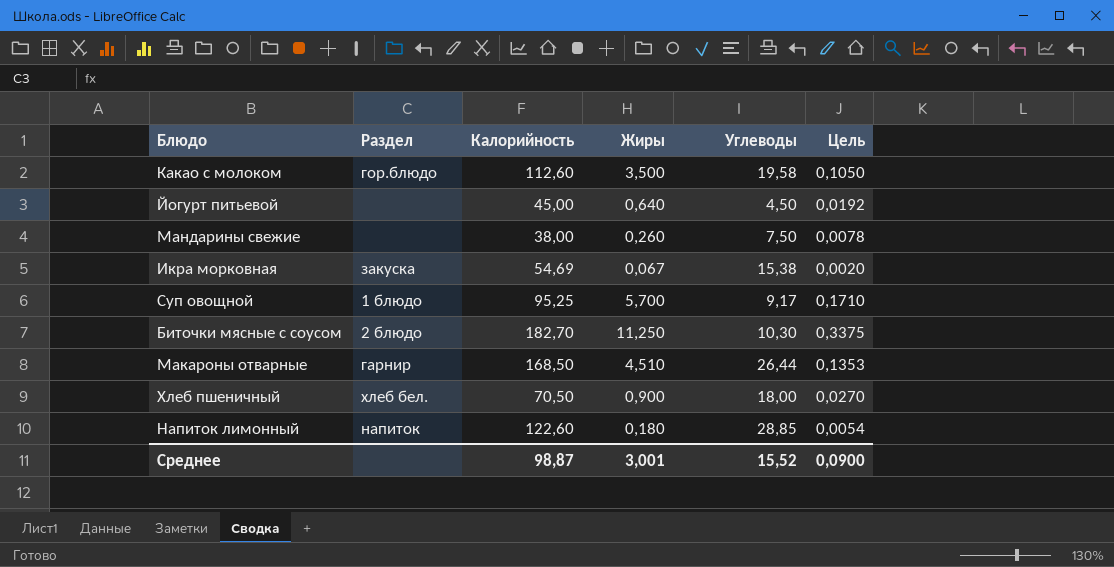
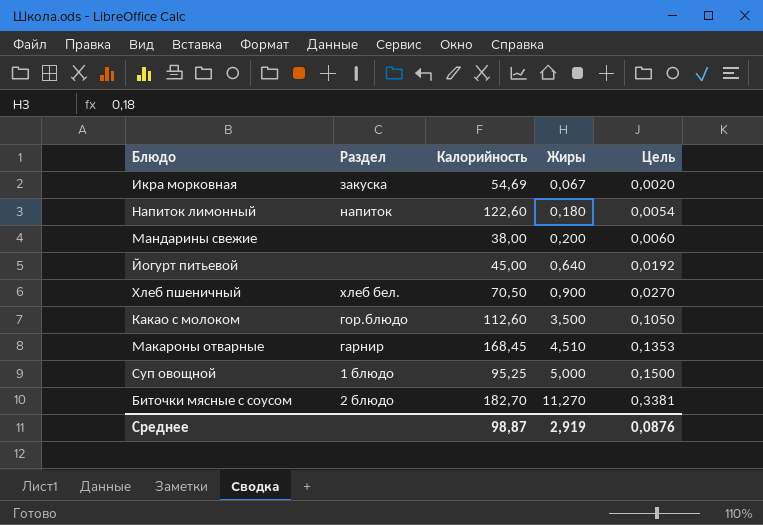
row order: none -> Жиры ascending
column Углеводы | position: 5 -> none
Мандарины свежие | Жиры: 0,260 -> 0,200
Мандарины свежие | Цель: 0,0078 -> 0,0060
Макароны отварные | Калорийность: 168,50 -> 168,45
Суп овощной | Жиры: 5,700 -> 5,000
Суп овощной | Цель: 0,1710 -> 0,1500
Биточки мясные с соусом | Жиры: 11,250 -> 11,270
Биточки мясные с соусом | Цель: 0,3375 -> 0,3381
Среднее | Жиры: 3,001 -> 2,919
Среднее | Цель: 0,0900 -> 0,0876

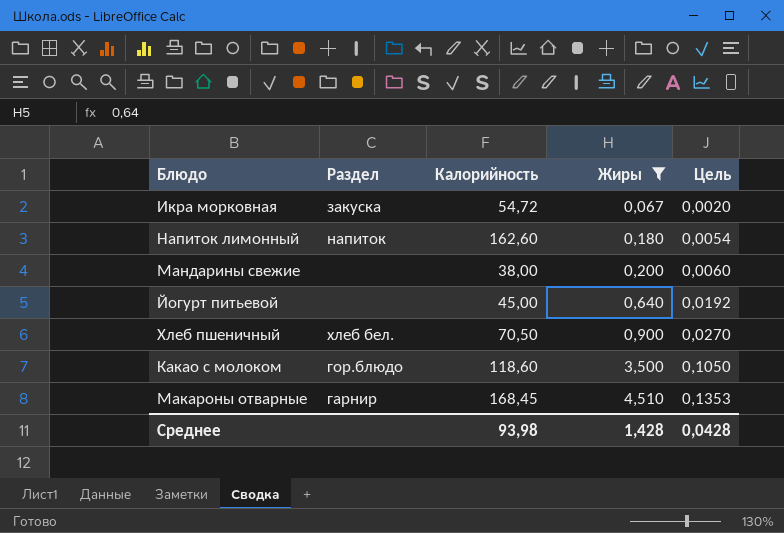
filter: none -> Жиры <= 4,510
Икра морковная | Калорийность: 54,69 -> 54,72
Напиток лимонный | Калорийность: 122,60 -> 162,60
Какао с молоком | Калорийность: 112,60 -> 118,60
Среднее | Калорийность: 98,87 -> 93,98
Среднее | Жиры: 2,919 -> 1,428
Среднее | Цель: 0,0876 -> 0,0428

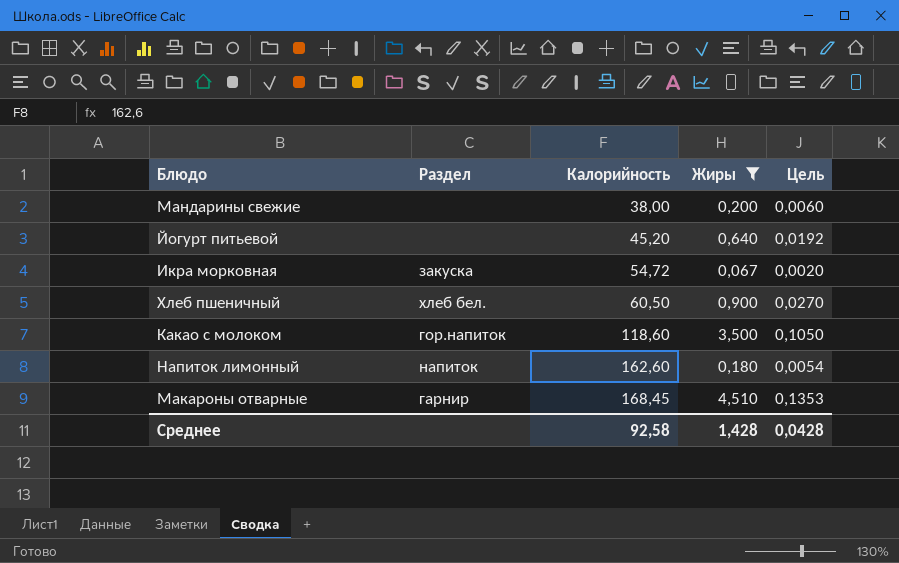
row order: Жиры ascending -> Калорийность ascending
Йогурт питьевой | Калорийность: 45,00 -> 45,20
Хлеб пшеничный | Калорийность: 70,50 -> 60,50
Какао с молоком | Раздел: гор.блюдо -> гор.напиток
Среднее | Калорийность: 93,98 -> 92,58

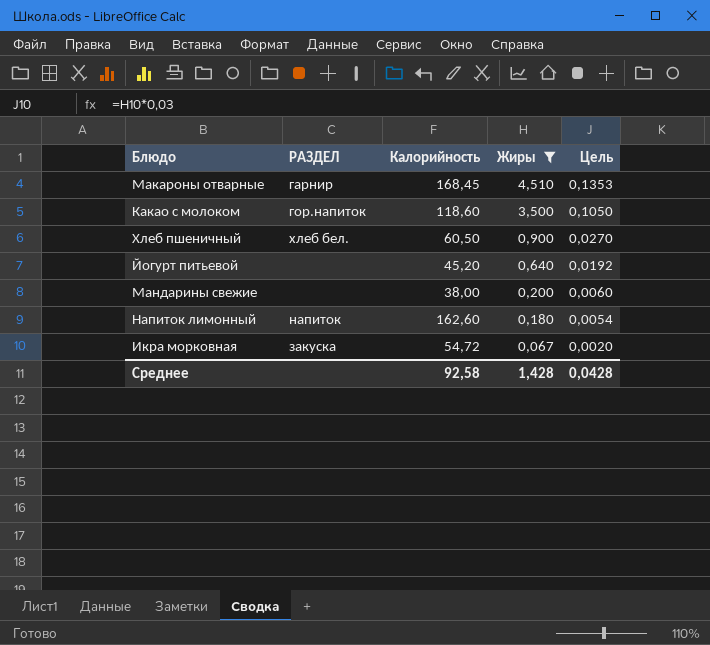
row order: Калорийность ascending -> Жиры descending
column name: Раздел -> РАЗДЕЛ

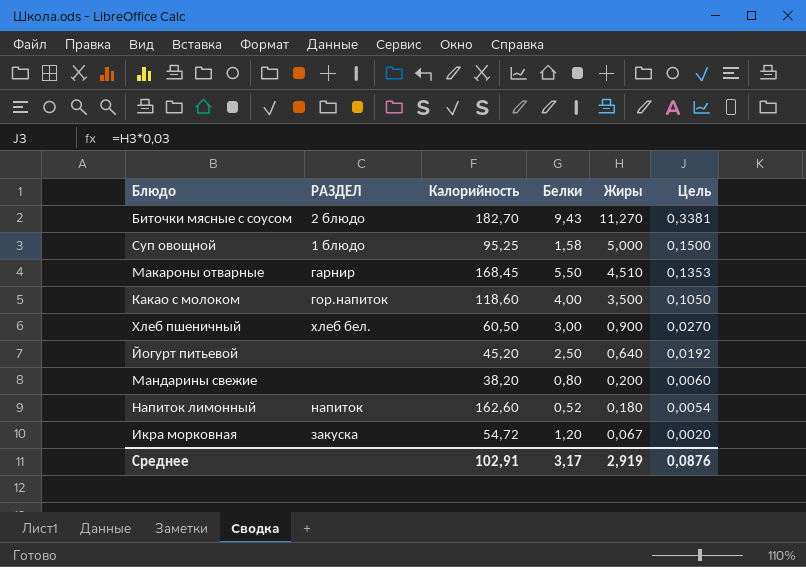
filter: Жиры <= 4,510 -> none
column Белки | position: none -> 4
Мандарины свежие | Калорийность: 38,00 -> 38,20
Среднее | Калорийность: 92,58 -> 102,91
Среднее | Жиры: 1,428 -> 2,919
Среднее | Цель: 0,0428 -> 0,0876

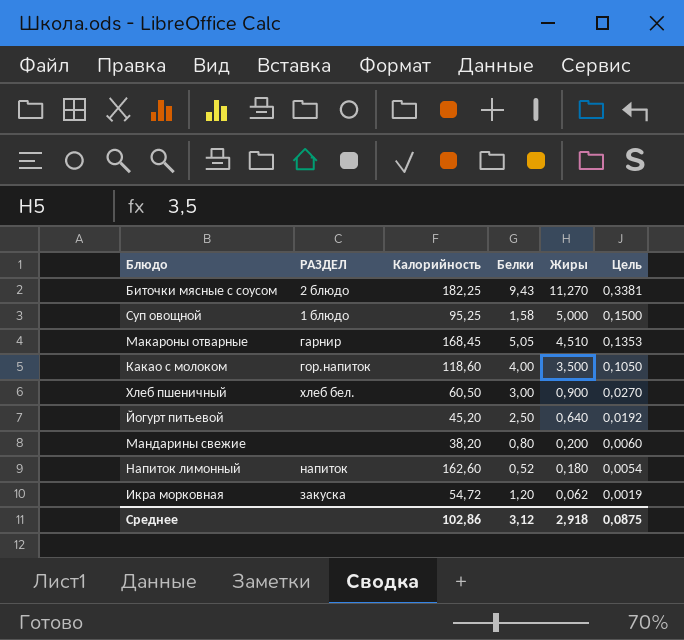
Биточки мясные с соусом | Калорийность: 182,70 -> 182,25
Макароны отварные | Белки: 5,50 -> 5,05
Икра морковная | Жиры: 0,067 -> 0,062
Икра морковная | Цель: 0,0020 -> 0,0019
Среднее | Калорийность: 102,91 -> 102,86
Среднее | Белки: 3,17 -> 3,12
Среднее | Жиры: 2,919 -> 2,918
Среднее | Цель: 0,0876 -> 0,0875

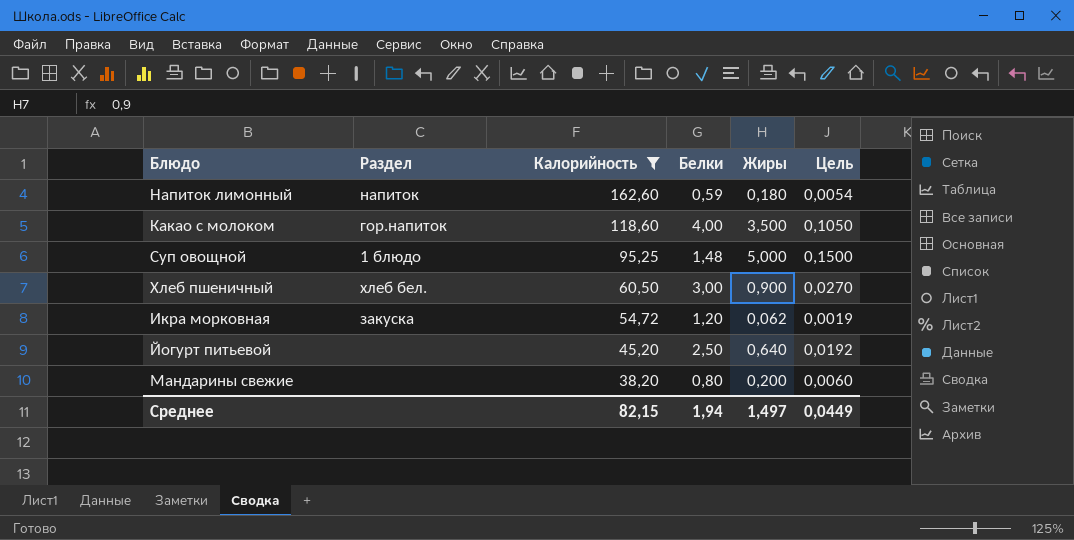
filter: none -> Калорийность <= 162,60
row order: Жиры descending -> Калорийность descending
column name: РАЗДЕЛ -> Раздел
Напиток лимонный | Белки: 0,52 -> 0,59
Суп овощной | Белки: 1,58 -> 1,48
Среднее | Калорийность: 102,86 -> 82,15
Среднее | Белки: 3,12 -> 1,94
Среднее | Жиры: 2,918 -> 1,497
Среднее | Цель: 0,0875 -> 0,0449

